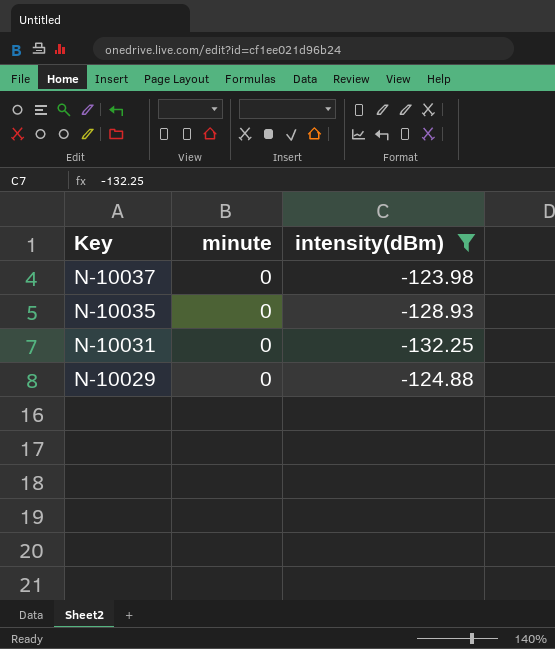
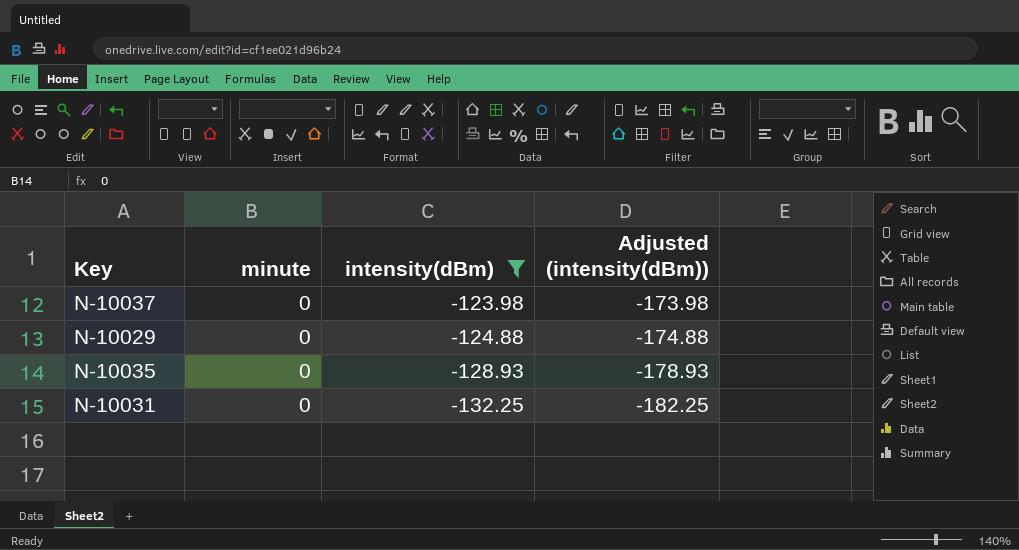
row order: Key descending -> intensity(dBm) descending
column Adjusted (intensity(dBm)) | formula: none -> [intensity(dBm)] - 50

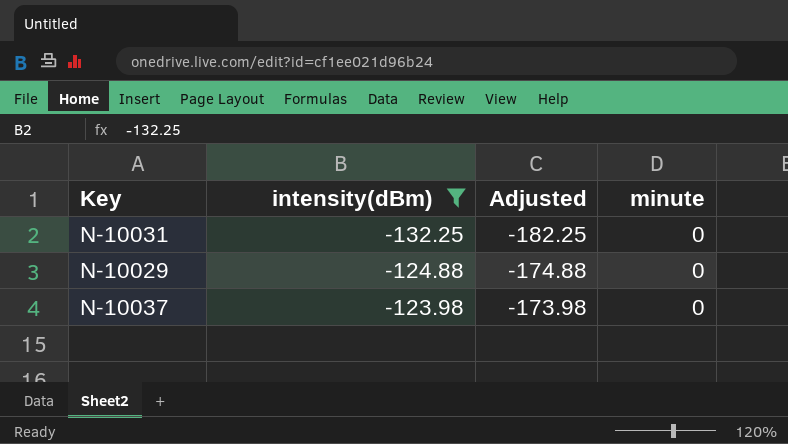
row order: intensity(dBm) descending -> intensity(dBm) ascending
column name: Adjusted (intensity(dBm)) -> Adjusted
column minute | position: 2 -> 4
row N-10035: 0 | -128.93 | -178.93 -> none

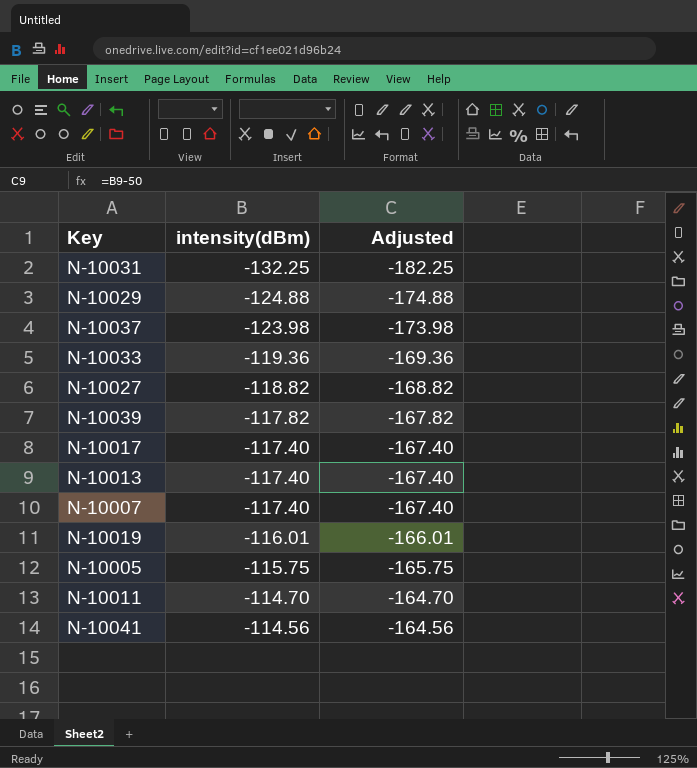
filter: intensity(dBm) <= -123.98 -> none
column minute | position: 4 -> none

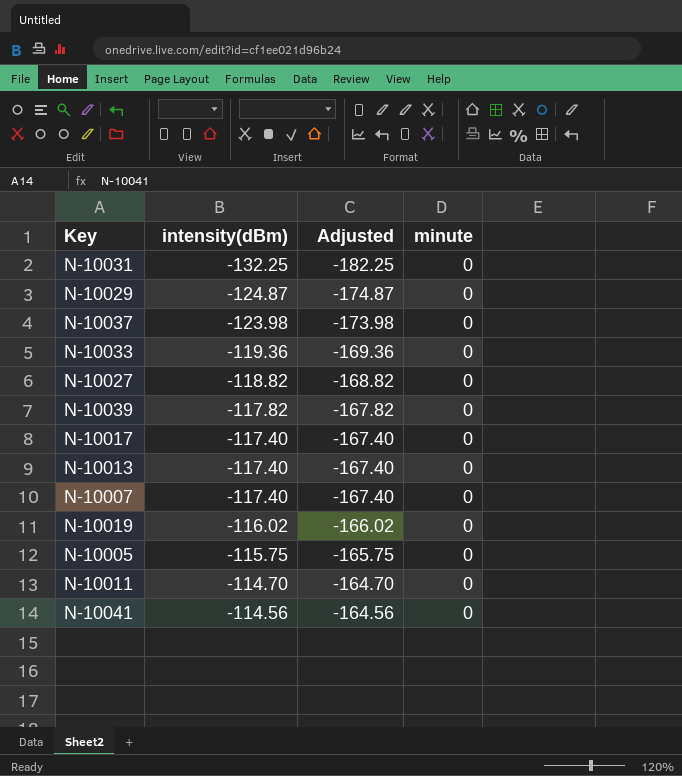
column minute | position: none -> 4
N-10029 | intensity(dBm): -124.88 -> -124.87
N-10029 | Adjusted: -174.88 -> -174.87
N-10019 | intensity(dBm): -116.01 -> -116.02
N-10019 | Adjusted: -166.01 -> -166.02

